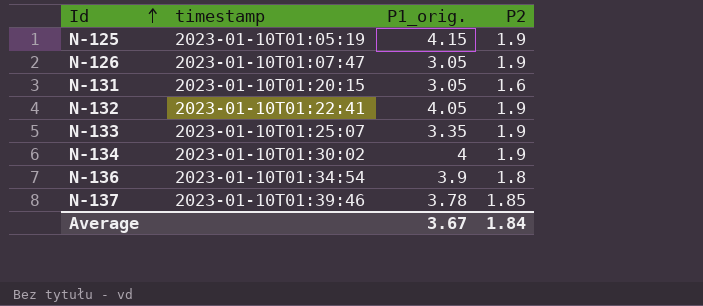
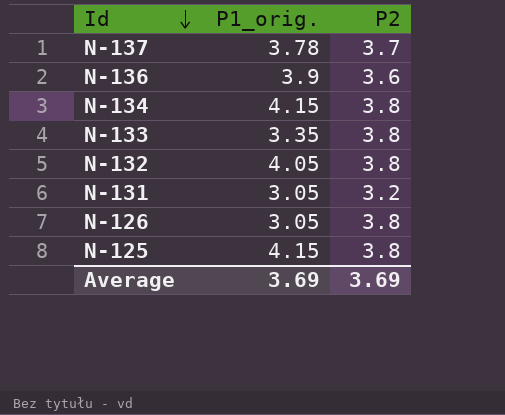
row order: Id ascending -> Id descending
column timestamp | position: 2 -> none
N-137 | P2: 1.85 -> 3.7
N-136 | P2: 1.8 -> 3.6
N-134 | P1_orig.: 4 -> 4.15
N-134 | P2: 1.9 -> 3.8
N-133 | P2: 1.9 -> 3.8
N-132 | P2: 1.9 -> 3.8
N-131 | P2: 1.6 -> 3.2
N-126 | P2: 1.9 -> 3.8
N-125 | P2: 1.9 -> 3.8
Average | P1_orig.: 3.67 -> 3.69
Average | P2: 1.84 -> 3.69

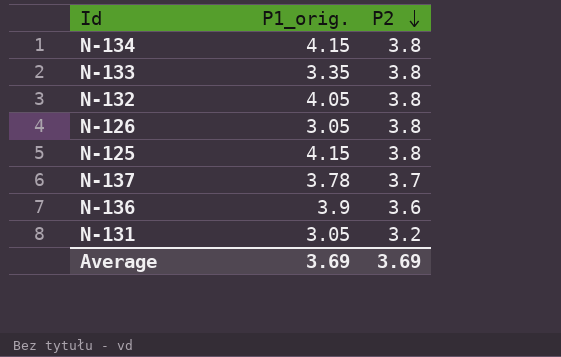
row order: Id descending -> P2 descending

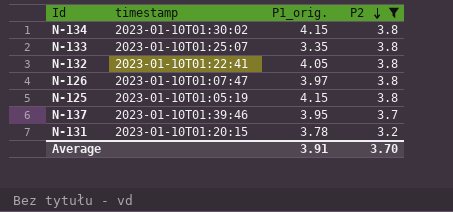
filter: none -> P2 != 3.6
column timestamp | position: none -> 2
N-126 | P1_orig.: 3.05 -> 3.97
N-137 | P1_orig.: 3.78 -> 3.95
N-131 | P1_orig.: 3.05 -> 3.78
Average | P1_orig.: 3.69 -> 3.91
Average | P2: 3.69 -> 3.70

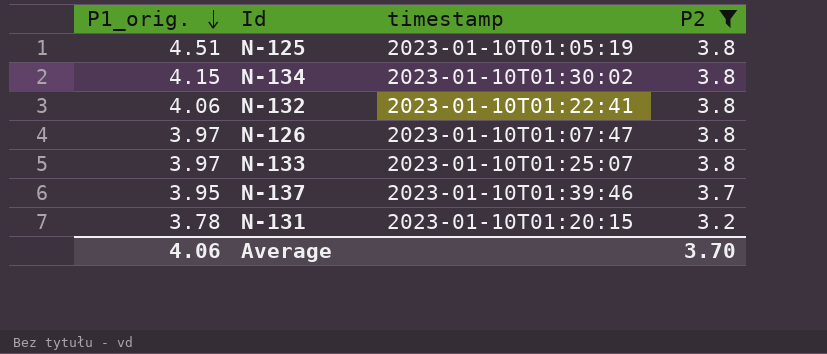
row order: P2 descending -> P1_orig. descending
column P1_orig. | position: 3 -> 1
N-125 | P1_orig.: 4.15 -> 4.51
N-132 | P1_orig.: 4.05 -> 4.06
N-133 | P1_orig.: 3.35 -> 3.97
Average | P1_orig.: 3.91 -> 4.06

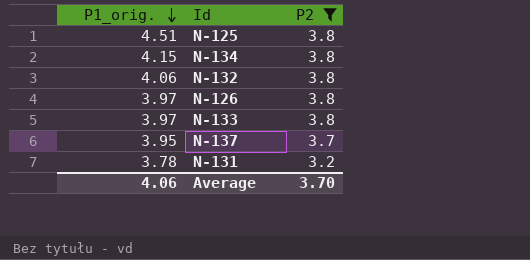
column timestamp | position: 3 -> none

